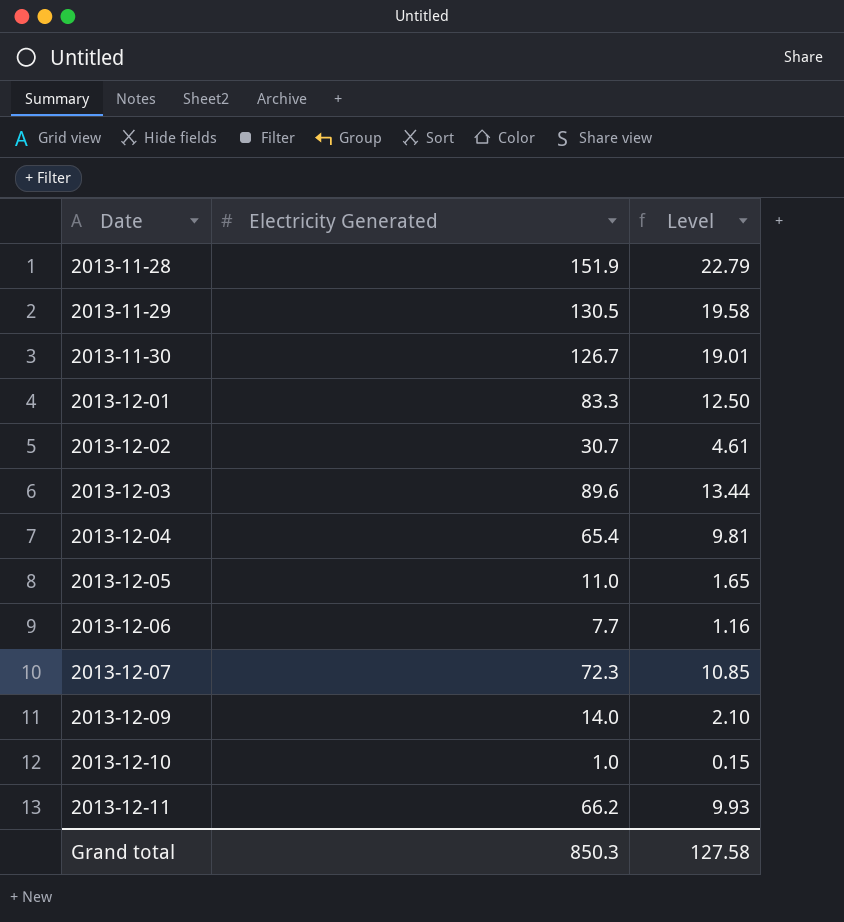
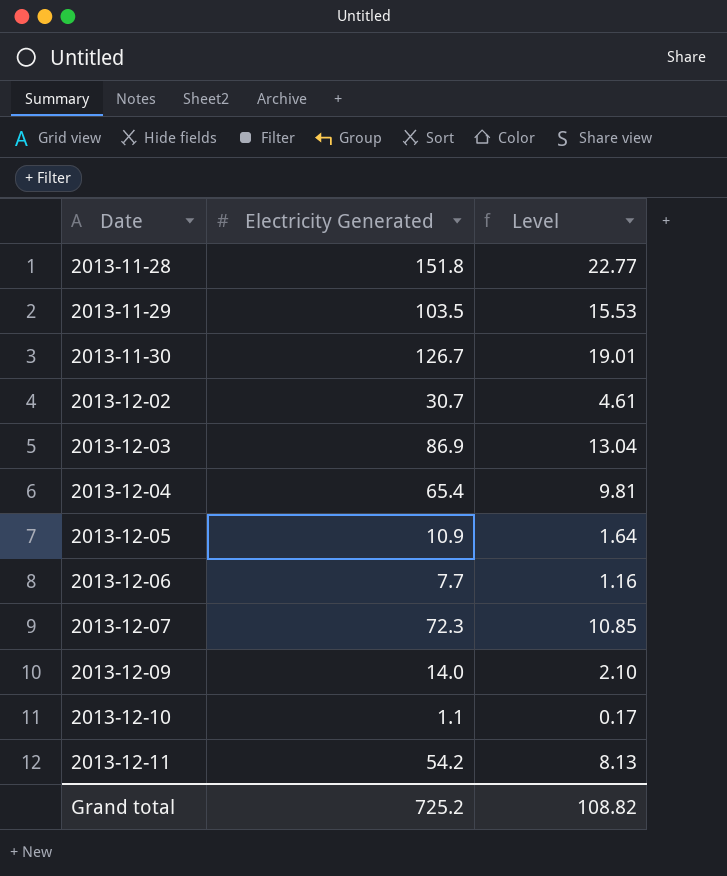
row 2013-12-01: 83.3 | 12.50 -> none
2013-11-28 | Electricity Generated: 151.9 -> 151.8
2013-11-28 | Level: 22.79 -> 22.77
2013-11-29 | Electricity Generated: 130.5 -> 103.5
2013-11-29 | Level: 19.58 -> 15.53
2013-12-03 | Electricity Generated: 89.6 -> 86.9
2013-12-03 | Level: 13.44 -> 13.04
2013-12-05 | Electricity Generated: 11.0 -> 10.9
2013-12-05 | Level: 1.65 -> 1.64
2013-12-10 | Electricity Generated: 1.0 -> 1.1
2013-12-10 | Level: 0.15 -> 0.17
2013-12-11 | Electricity Generated: 66.2 -> 54.2
2013-12-11 | Level: 9.93 -> 8.13
Grand total | Electricity Generated: 850.3 -> 725.2
Grand total | Level: 127.58 -> 108.82

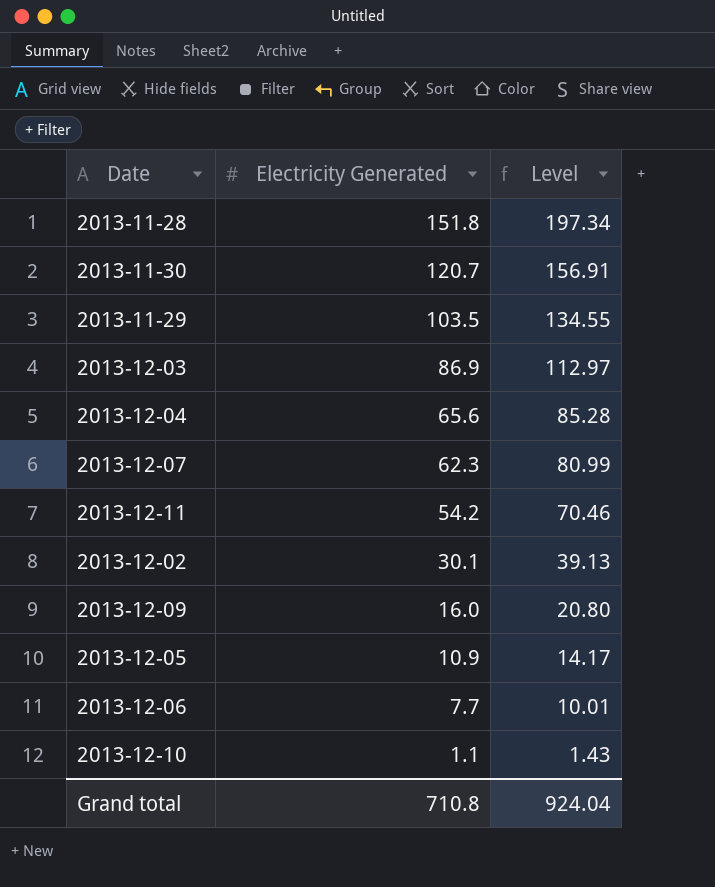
row order: Date ascending -> Electricity Generated descending
column Level | formula: [Electricity Generated] * 0.15 -> [Electricity Generated] * 1.3
2013-11-30 | Electricity Generated: 126.7 -> 120.7
2013-12-04 | Electricity Generated: 65.4 -> 65.6
2013-12-07 | Electricity Generated: 72.3 -> 62.3
2013-12-02 | Electricity Generated: 30.7 -> 30.1
2013-12-09 | Electricity Generated: 14.0 -> 16.0
Grand total | Electricity Generated: 725.2 -> 710.8
Grand total | Level: 108.82 -> 924.04

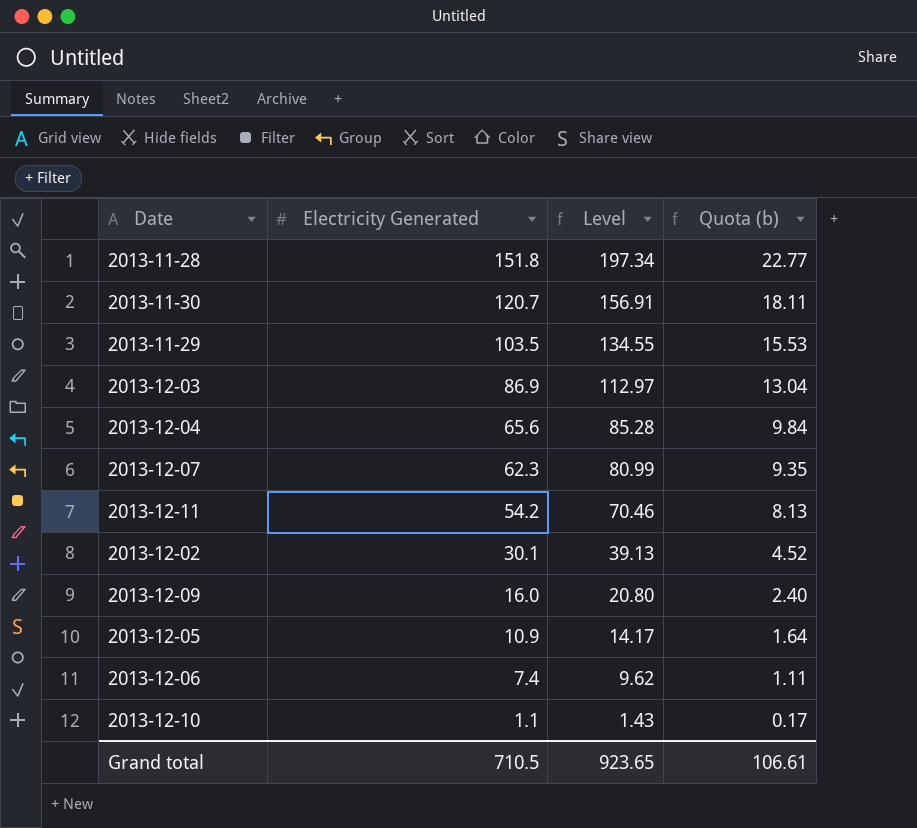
column Quota (b) | formula: none -> [Electricity Generated] * 0.15
2013-12-06 | Electricity Generated: 7.7 -> 7.4
2013-12-06 | Level: 10.01 -> 9.62
Grand total | Electricity Generated: 710.8 -> 710.5
Grand total | Level: 924.04 -> 923.65

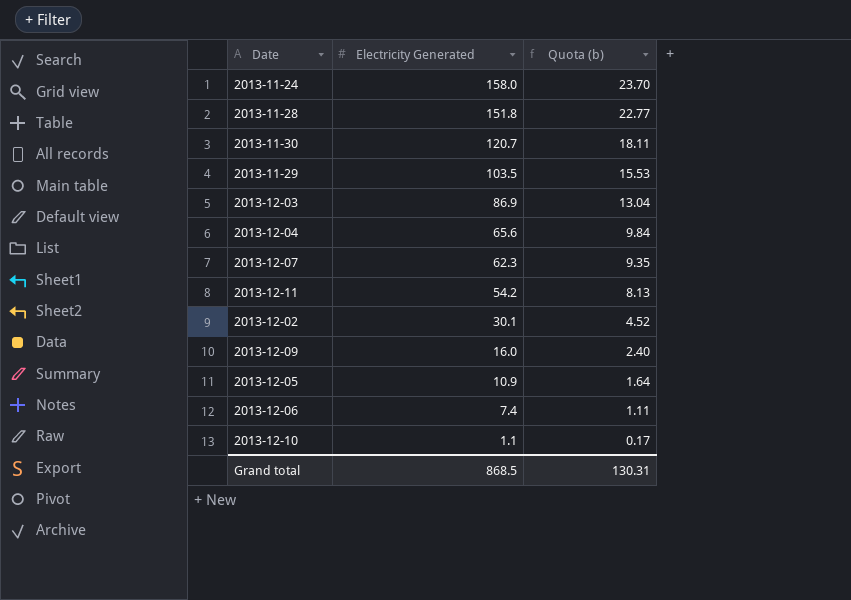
column Level | formula: [Electricity Generated] * 1.3 -> none
row 2013-11-24: none -> 158.0 | 23.70
Grand total | Electricity Generated: 710.5 -> 868.5
Grand total | Quota (b): 106.61 -> 130.31

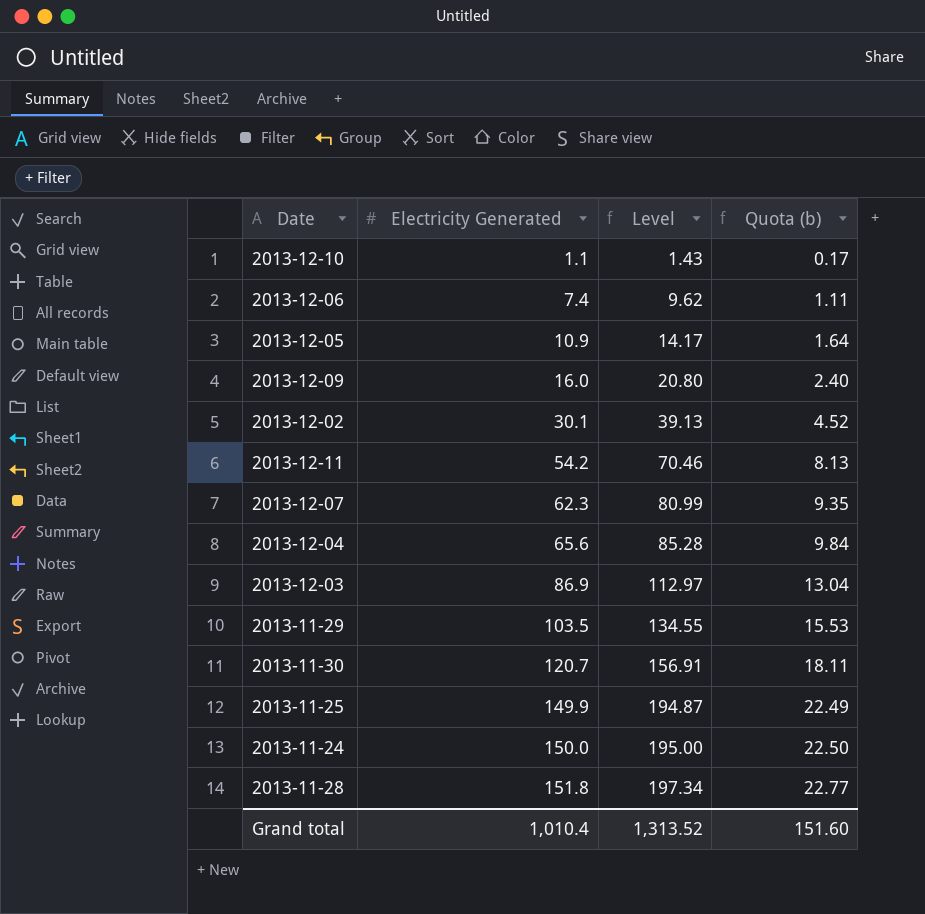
row order: Electricity Generated descending -> Electricity Generated ascending
column Level | formula: none -> [Electricity Generated] * 1.3
row 2013-11-25: none -> 149.9 | 194.87 | 22.49
2013-11-24 | Electricity Generated: 158.0 -> 150.0
2013-11-24 | Quota (b): 23.70 -> 22.50
Grand total | Electricity Generated: 868.5 -> 1,010.4
Grand total | Quota (b): 130.31 -> 151.60

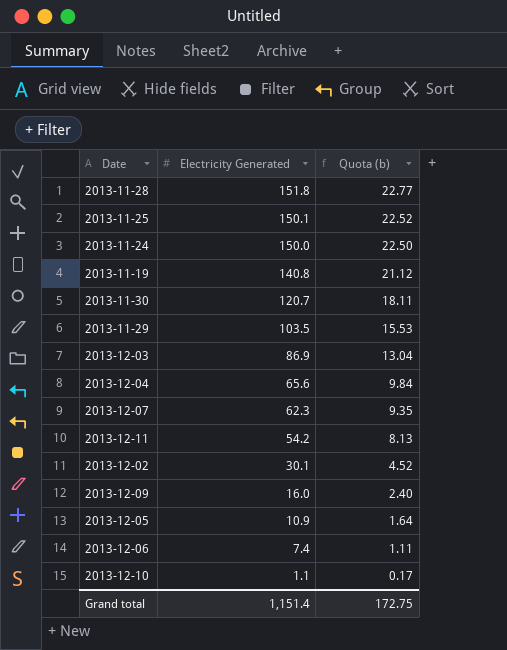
row order: Electricity Generated ascending -> Electricity Generated descending
column Level | formula: [Electricity Generated] * 1.3 -> none
2013-11-25 | Electricity Generated: 149.9 -> 150.1
2013-11-25 | Quota (b): 22.49 -> 22.52
row 2013-11-19: none -> 140.8 | 21.12
Grand total | Electricity Generated: 1,010.4 -> 1,151.4
Grand total | Quota (b): 151.60 -> 172.75

